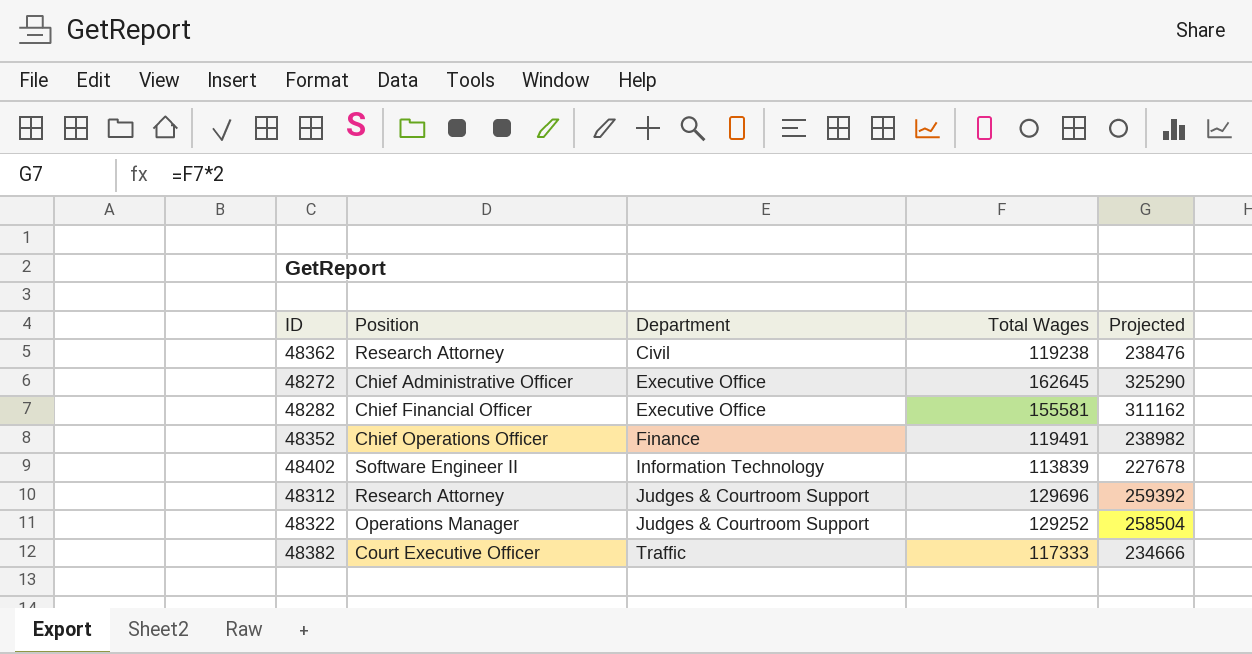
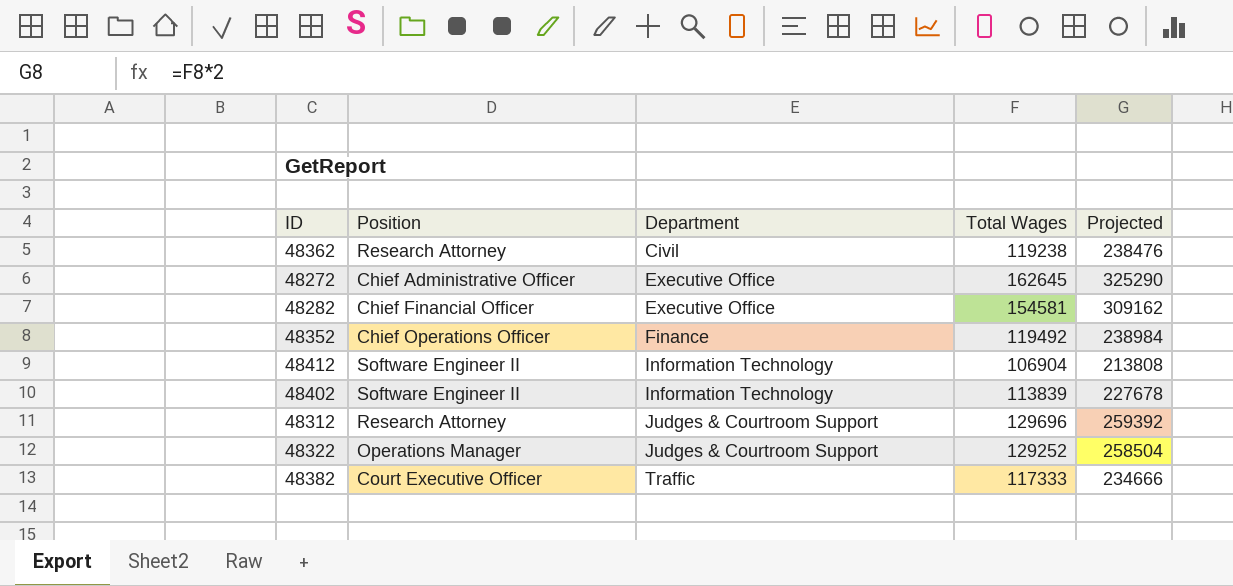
48282 | Total Wages: 155581 -> 154581
48282 | Projected: 311162 -> 309162
48352 | Total Wages: 119491 -> 119492
48352 | Projected: 238982 -> 238984
row 48412: none -> Software Engineer II | Information Technology | 106904 | 213808

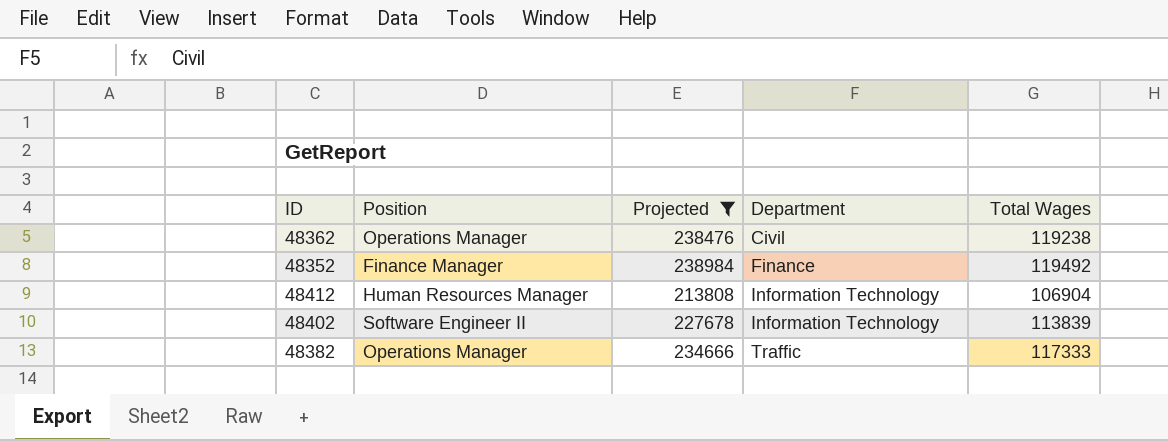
filter: none -> Projected <= 238984
column Projected | position: 5 -> 3
48362 | Position: Research Attorney -> Operations Manager
48352 | Position: Chief Operations Officer -> Finance Manager
48412 | Position: Software Engineer II -> Human Resources Manager
48382 | Position: Court Executive Officer -> Operations Manager

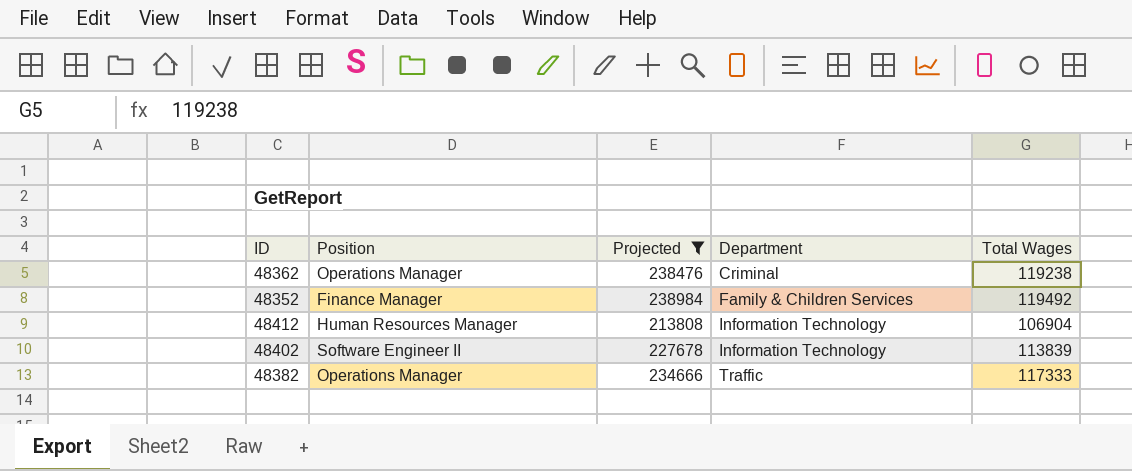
48362 | Department: Civil -> Criminal
48352 | Department: Finance -> Family & Children Services

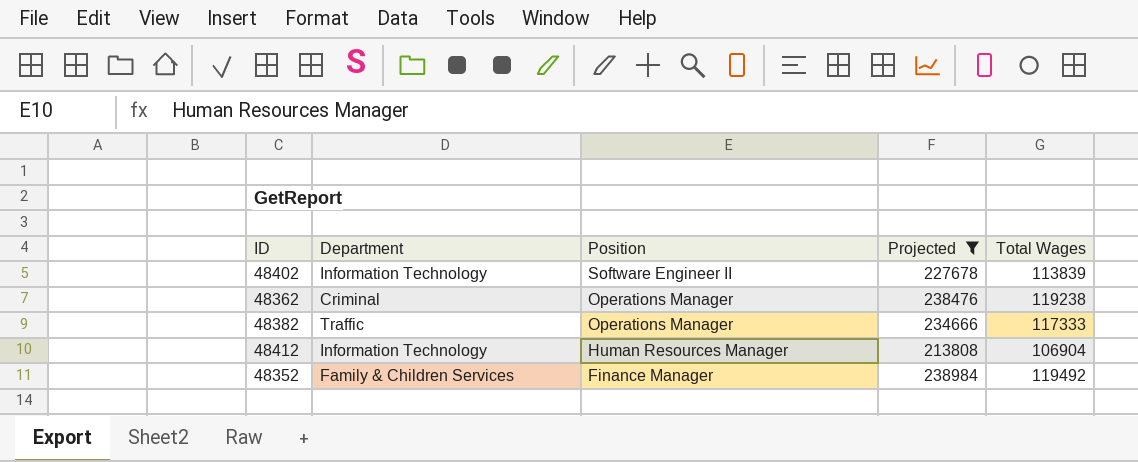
row order: Department ascending -> Position descending
column Department | position: 4 -> 2

